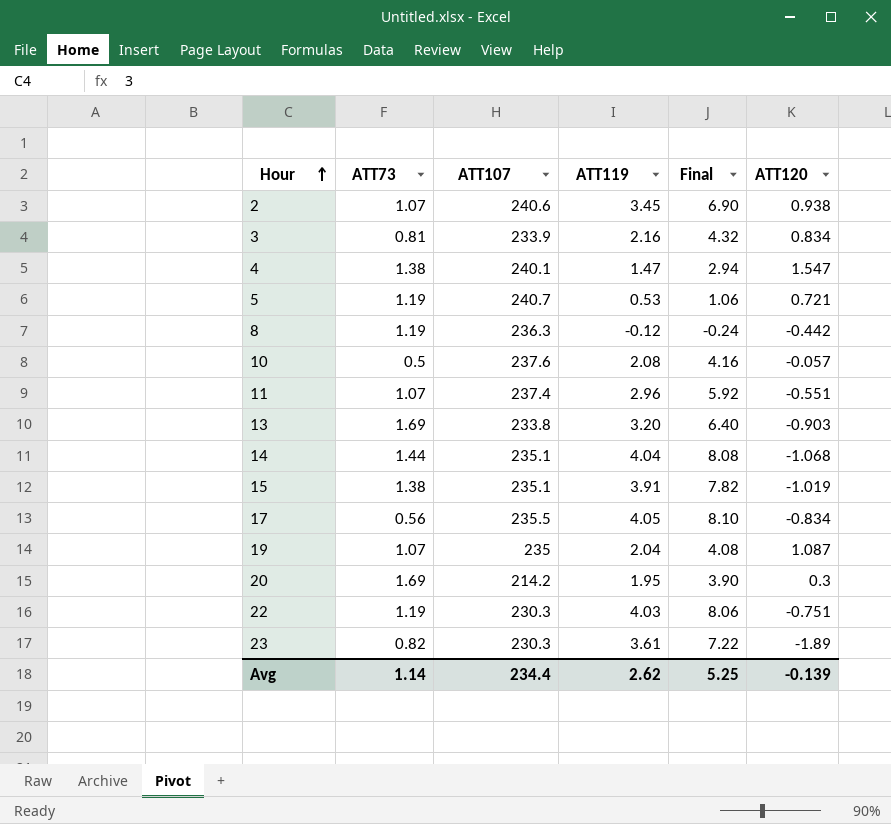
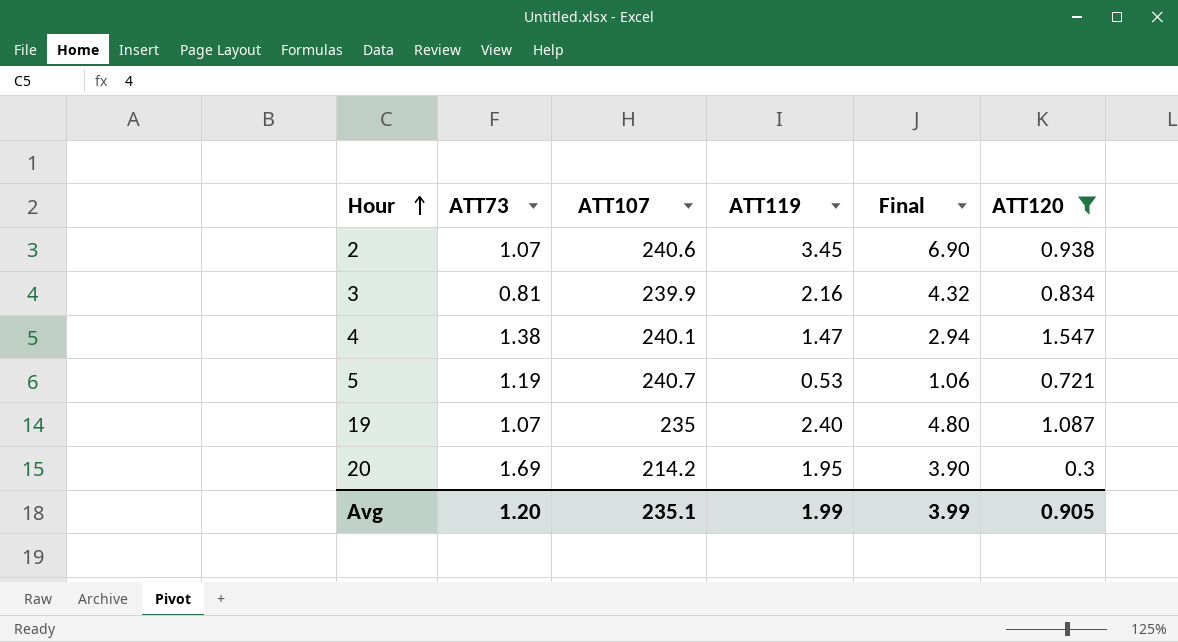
filter: none -> ATT120 >= 0.3
3 | ATT107: 233.9 -> 239.9
19 | ATT119: 2.04 -> 2.40
19 | Final: 4.08 -> 4.80
Avg | ATT73: 1.14 -> 1.20
Avg | ATT107: 234.4 -> 235.1
Avg | ATT119: 2.62 -> 1.99
Avg | Final: 5.25 -> 3.99
Avg | ATT120: -0.139 -> 0.905

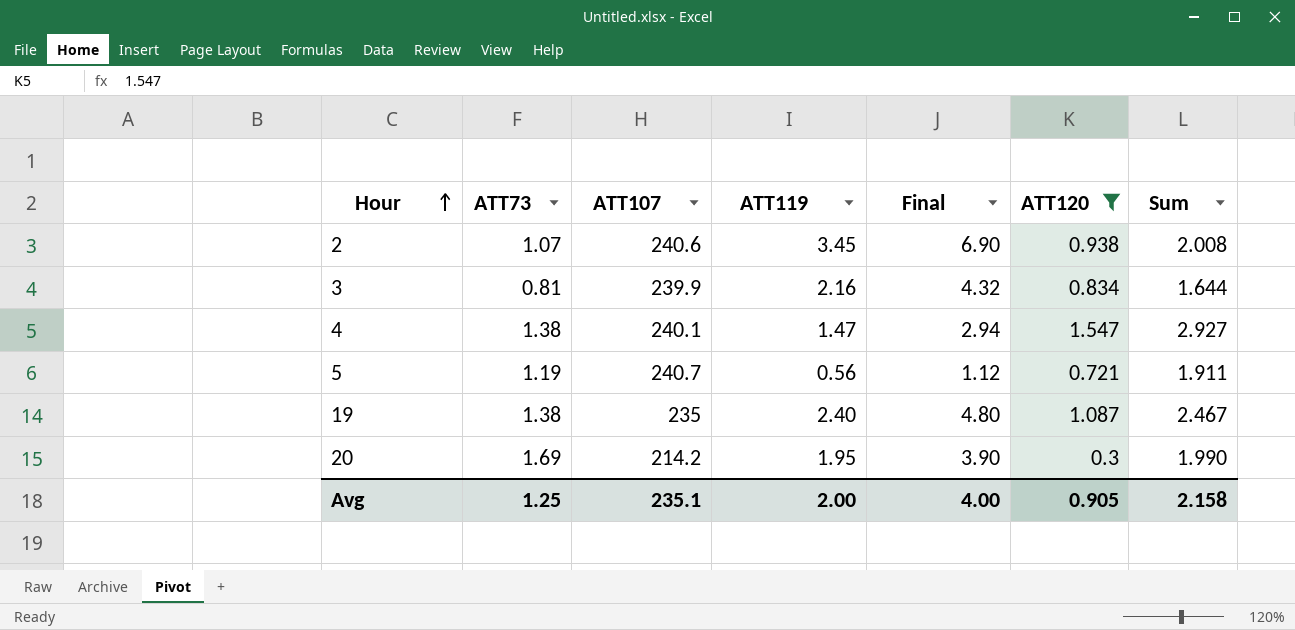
column Sum | formula: none -> [ATT73] + [ATT120]
5 | ATT119: 0.53 -> 0.56
5 | Final: 1.06 -> 1.12
19 | ATT73: 1.07 -> 1.38
Avg | ATT73: 1.20 -> 1.25
Avg | ATT119: 1.99 -> 2.00
Avg | Final: 3.99 -> 4.00

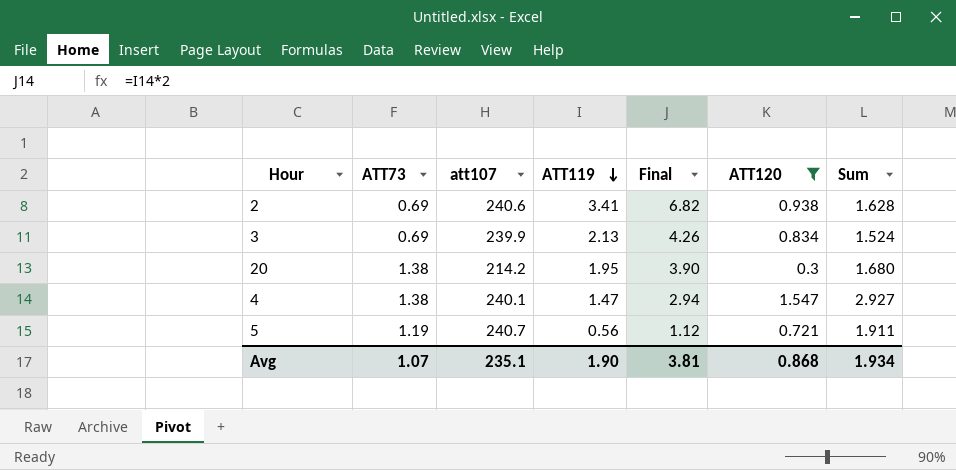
row order: Hour ascending -> ATT119 descending
column name: ATT107 -> att107
row 19: 1.38 | 235 | 2.40 | 4.80 | 1.087 | 2.467 -> none
2 | ATT73: 1.07 -> 0.69
2 | ATT119: 3.45 -> 3.41
2 | Final: 6.90 -> 6.82
2 | Sum: 2.008 -> 1.628
3 | ATT73: 0.81 -> 0.69
3 | ATT119: 2.16 -> 2.13
3 | Final: 4.32 -> 4.26
3 | Sum: 1.644 -> 1.524
20 | ATT73: 1.69 -> 1.38
20 | Sum: 1.990 -> 1.680
Avg | ATT73: 1.25 -> 1.07
Avg | ATT119: 2.00 -> 1.90
Avg | Final: 4.00 -> 3.81
Avg | ATT120: 0.905 -> 0.868
Avg | Sum: 2.158 -> 1.934

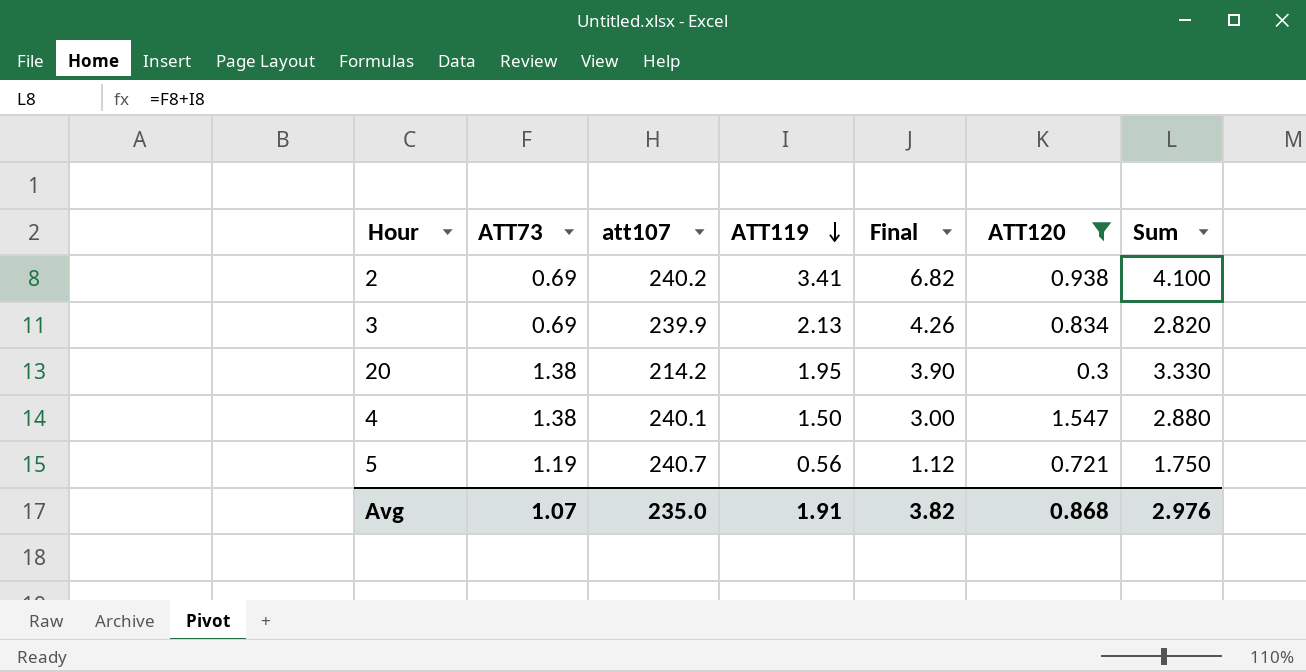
column Sum | formula: [ATT73] + [ATT120] -> [ATT73] + [ATT119]
2 | att107: 240.6 -> 240.2
4 | ATT119: 1.47 -> 1.50
4 | Final: 2.94 -> 3.00
Avg | att107: 235.1 -> 235.0
Avg | ATT119: 1.90 -> 1.91
Avg | Final: 3.81 -> 3.82
Avg | Sum: 1.934 -> 2.976

